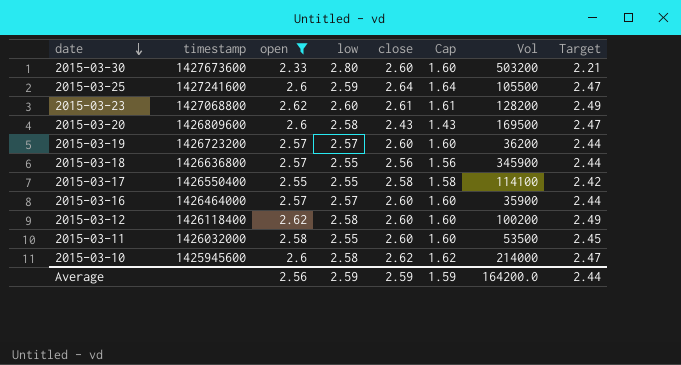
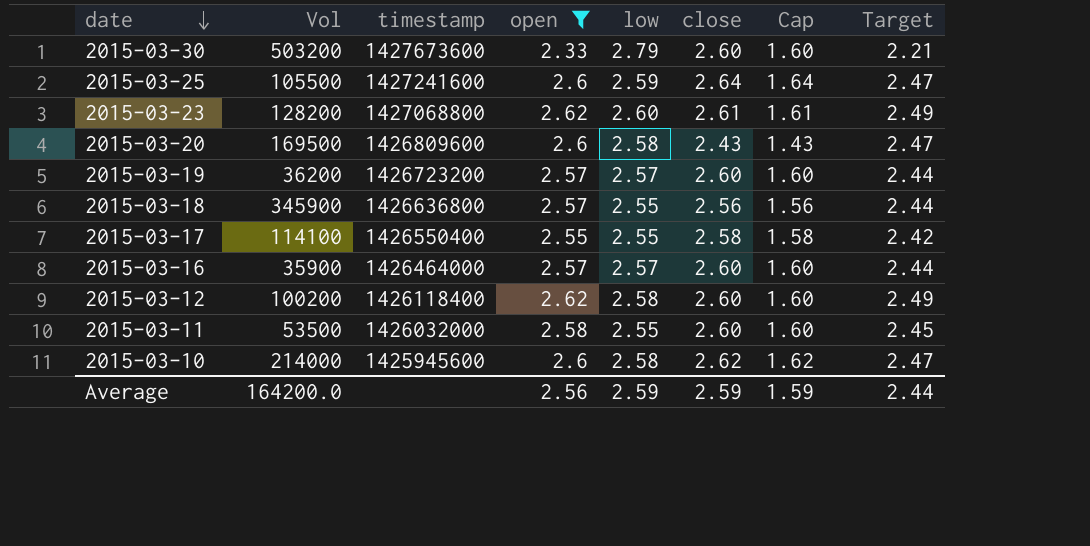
column Vol | position: 7 -> 2
2015-03-30 | low: 2.80 -> 2.79

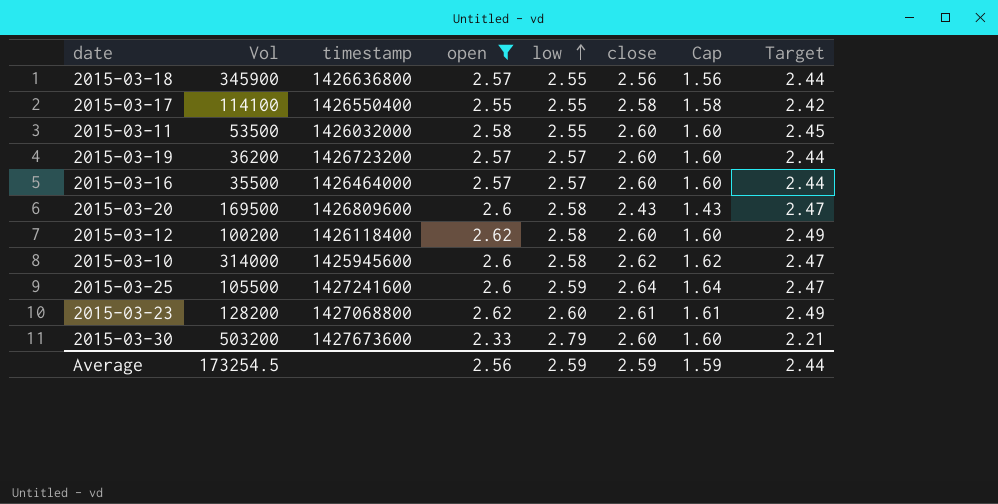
row order: date descending -> low ascending
2015-03-16 | Vol: 35900 -> 35500
2015-03-10 | Vol: 214000 -> 314000
Average | Vol: 164200.0 -> 173254.5

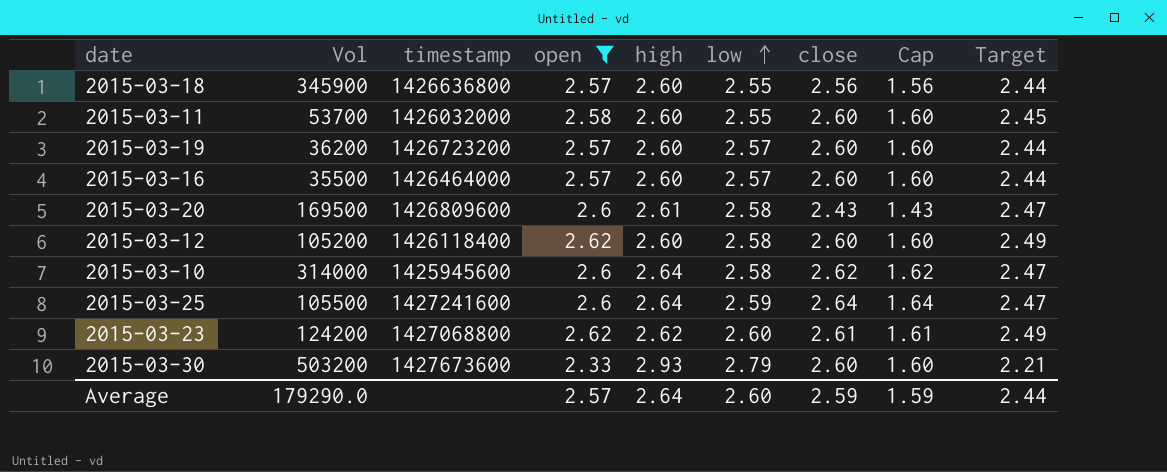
column high | position: none -> 5
row 2015-03-17: 114100 | 1426550400 | 2.55 | 2.55 | 2.58 | 1.58 | 2.42 -> none
2015-03-11 | Vol: 53500 -> 53700
2015-03-12 | Vol: 100200 -> 105200
2015-03-23 | Vol: 128200 -> 124200
Average | Vol: 173254.5 -> 179290.0
Average | open: 2.56 -> 2.57
Average | low: 2.59 -> 2.60

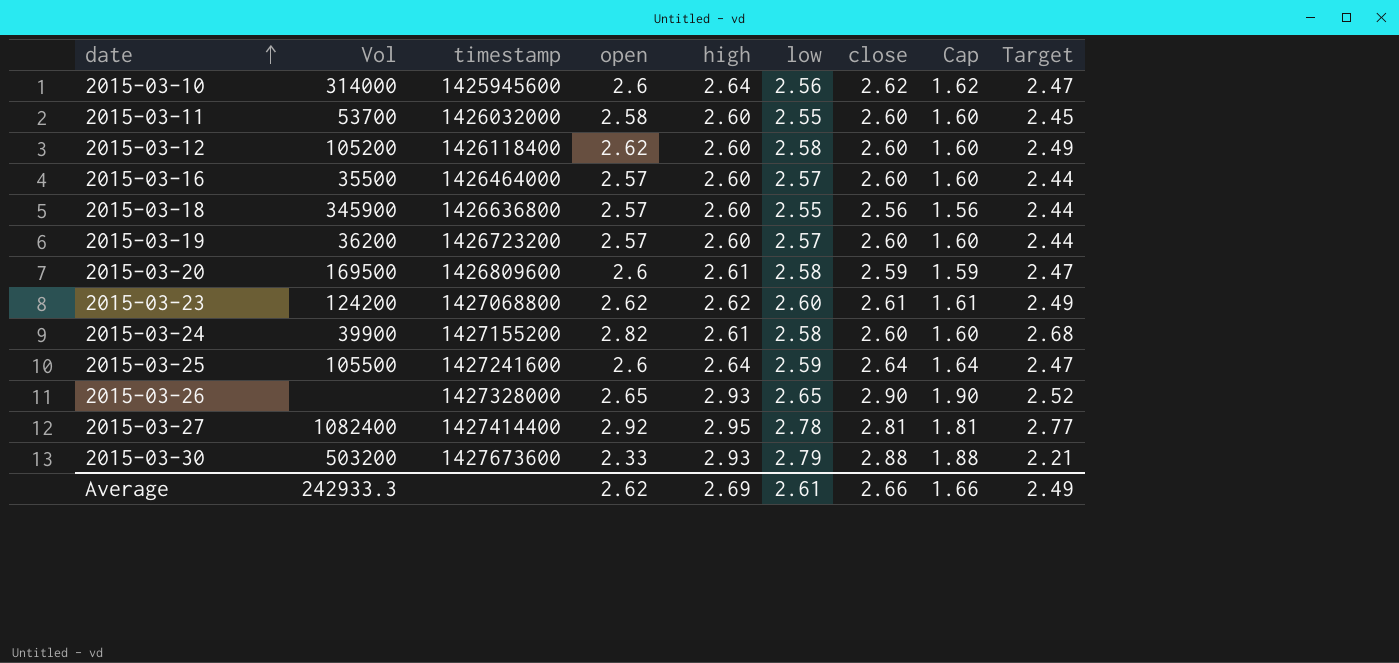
filter: open <= 2.62 -> none
row order: low ascending -> date ascending
2015-03-10 | low: 2.58 -> 2.56
2015-03-20 | close: 2.43 -> 2.59
2015-03-20 | Cap: 1.43 -> 1.59
2015-03-30 | close: 2.60 -> 2.88
2015-03-30 | Cap: 1.60 -> 1.88
Average | Vol: 179290.0 -> 242933.3
Average | open: 2.57 -> 2.62
Average | high: 2.64 -> 2.69
Average | low: 2.60 -> 2.61
Average | close: 2.59 -> 2.66
Average | Cap: 1.59 -> 1.66
Average | Target: 2.44 -> 2.49

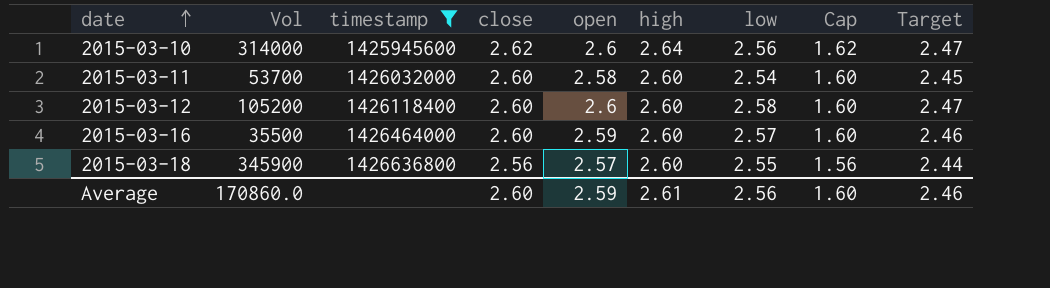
filter: none -> timestamp <= 1426636800
column close | position: 7 -> 4
2015-03-11 | low: 2.55 -> 2.54
2015-03-12 | open: 2.62 -> 2.6
2015-03-12 | Target: 2.49 -> 2.47
2015-03-16 | open: 2.57 -> 2.59
2015-03-16 | Target: 2.44 -> 2.46
Average | Vol: 242933.3 -> 170860.0
Average | close: 2.66 -> 2.60
Average | open: 2.62 -> 2.59
Average | high: 2.69 -> 2.61
Average | low: 2.61 -> 2.56
Average | Cap: 1.66 -> 1.60
Average | Target: 2.49 -> 2.46

